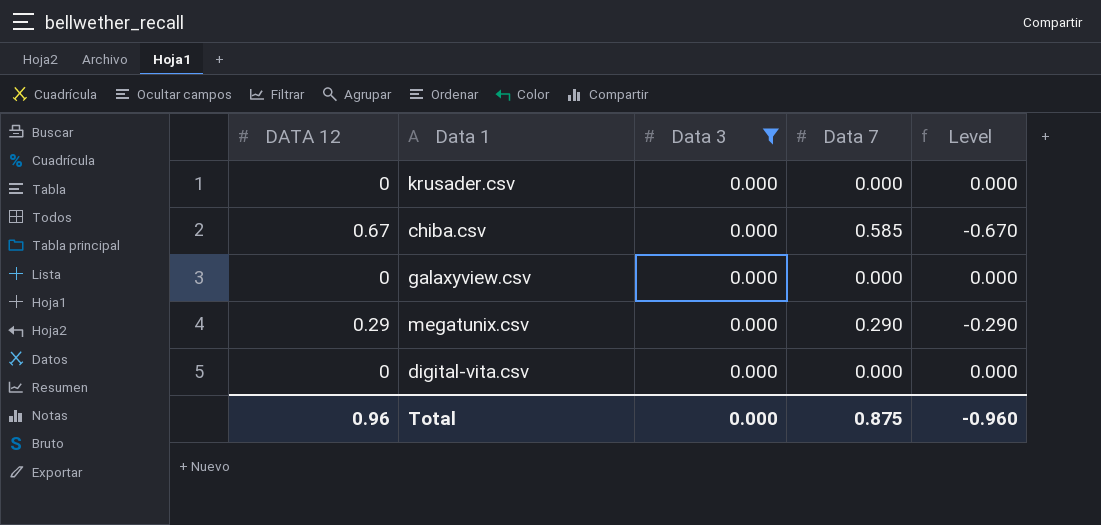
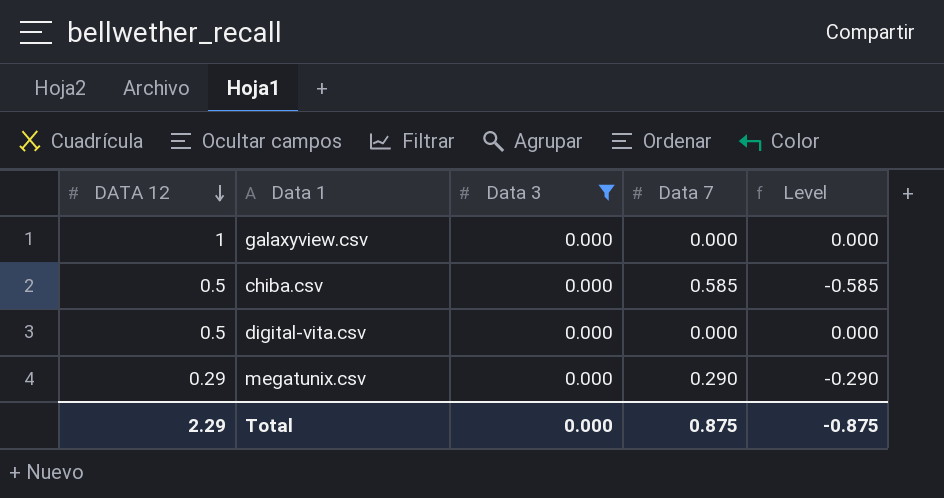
row order: none -> DATA 12 descending
column Level | formula: [Data 3] - [DATA 12] -> [Data 3] - [Data 7]
row krusader.csv: 0 | 0.000 | 0.000 | 0.000 -> none
galaxyview.csv | DATA 12: 0 -> 1
chiba.csv | DATA 12: 0.67 -> 0.5
digital-vita.csv | DATA 12: 0 -> 0.5
Total | DATA 12: 0.96 -> 2.29
Total | Level: -0.960 -> -0.875

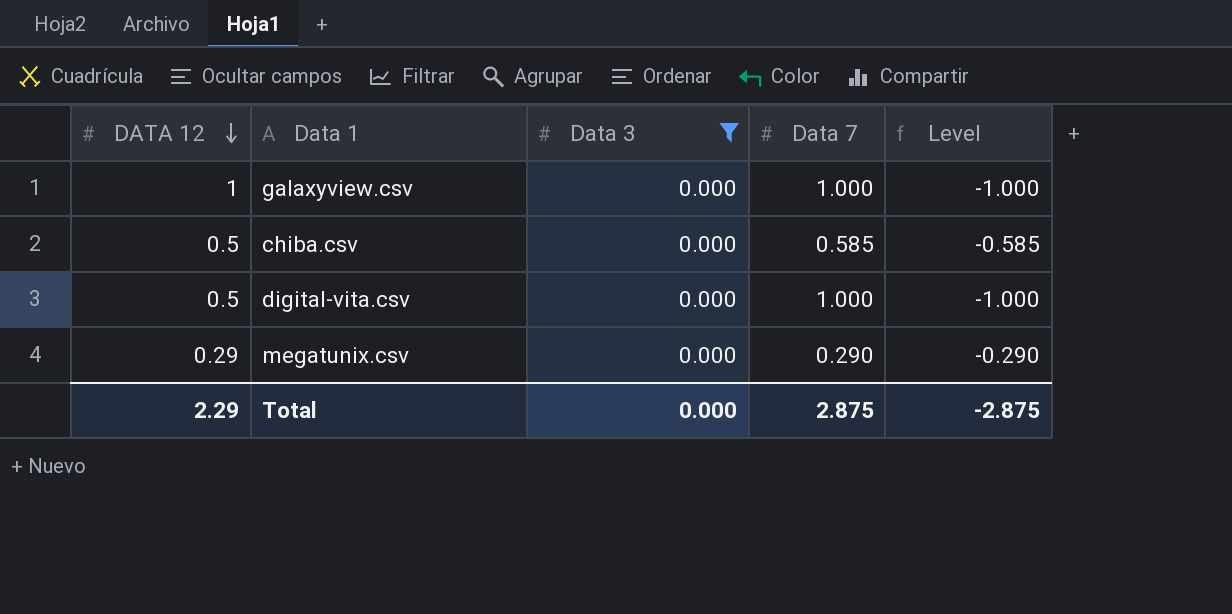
galaxyview.csv | Data 7: 0.000 -> 1.000
galaxyview.csv | Level: 0.000 -> -1.000
digital-vita.csv | Data 7: 0.000 -> 1.000
digital-vita.csv | Level: 0.000 -> -1.000
Total | Data 7: 0.875 -> 2.875
Total | Level: -0.875 -> -2.875

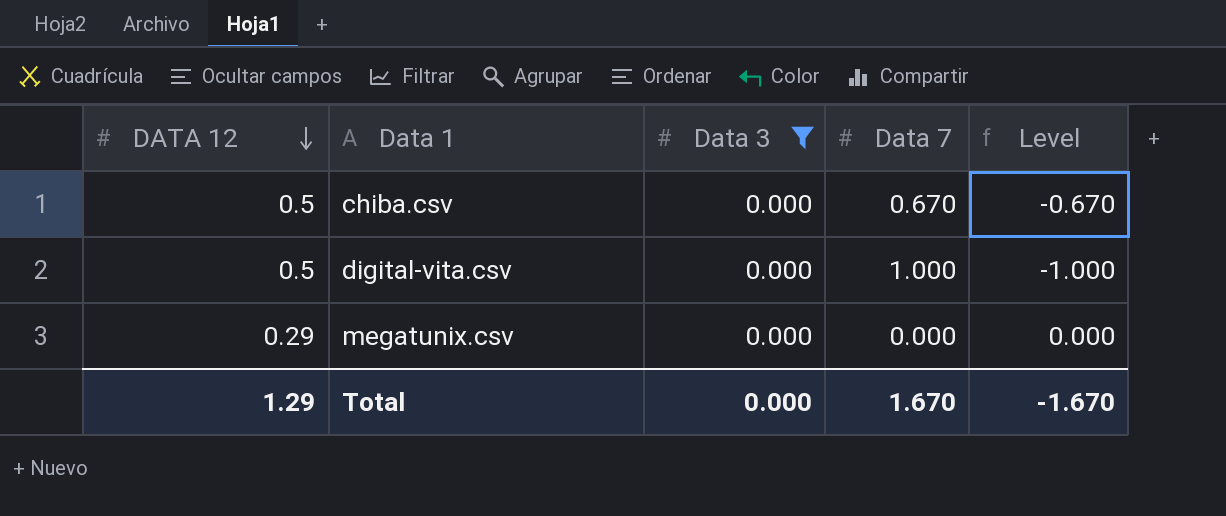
row galaxyview.csv: 1 | 0.000 | 1.000 | -1.000 -> none
chiba.csv | Data 7: 0.585 -> 0.670
chiba.csv | Level: -0.585 -> -0.670
megatunix.csv | Data 7: 0.290 -> 0.000
megatunix.csv | Level: -0.290 -> 0.000
Total | DATA 12: 2.29 -> 1.29
Total | Data 7: 2.875 -> 1.670
Total | Level: -2.875 -> -1.670

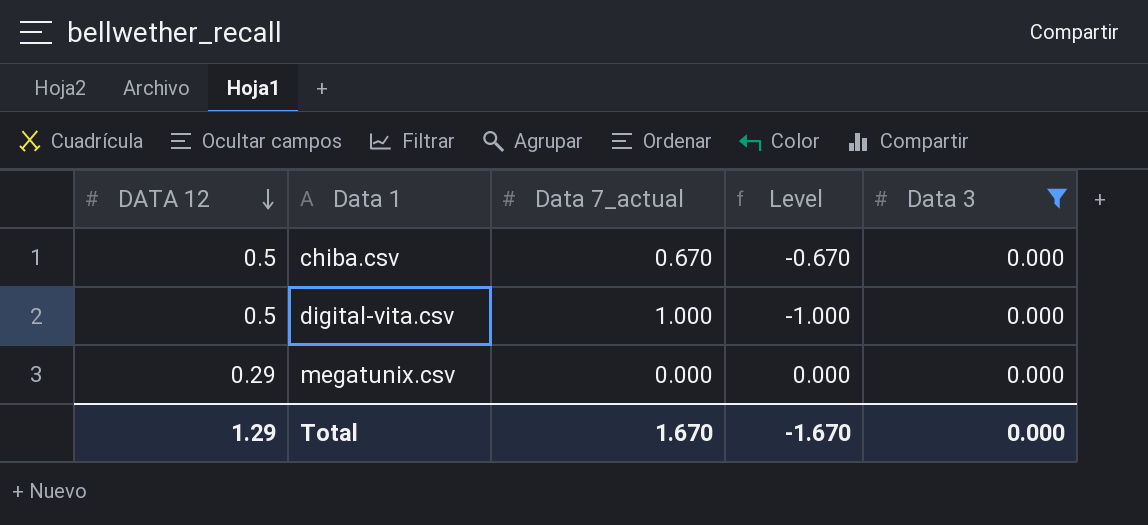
column name: Data 7 -> Data 7_actual
column Data 3 | position: 3 -> 5

